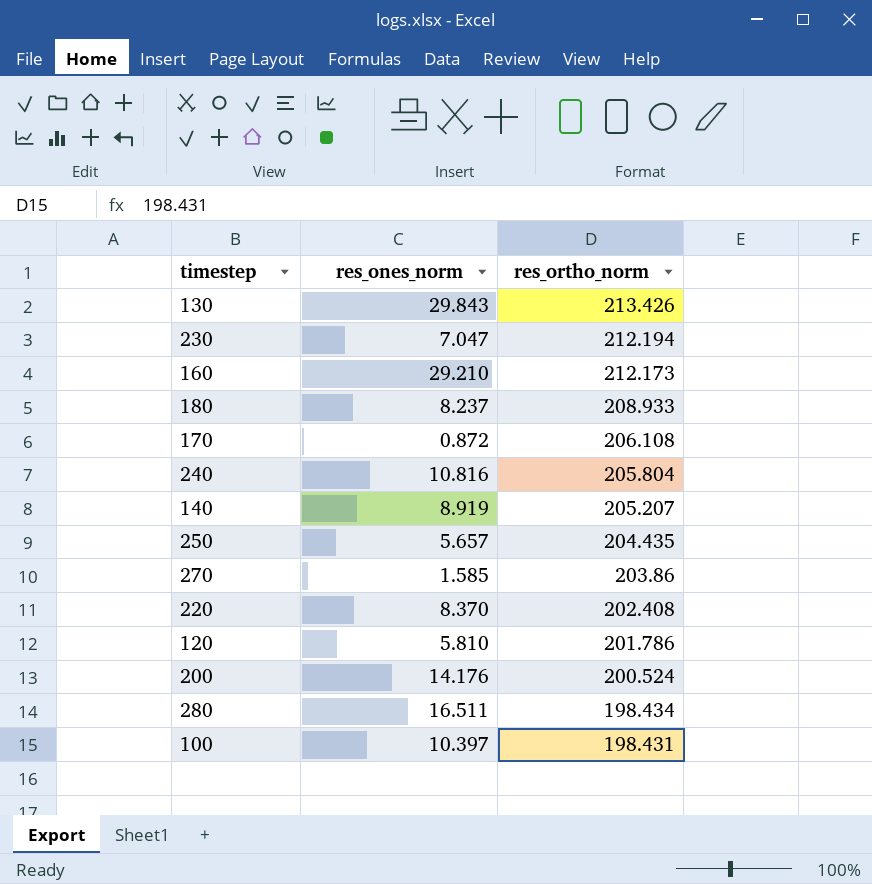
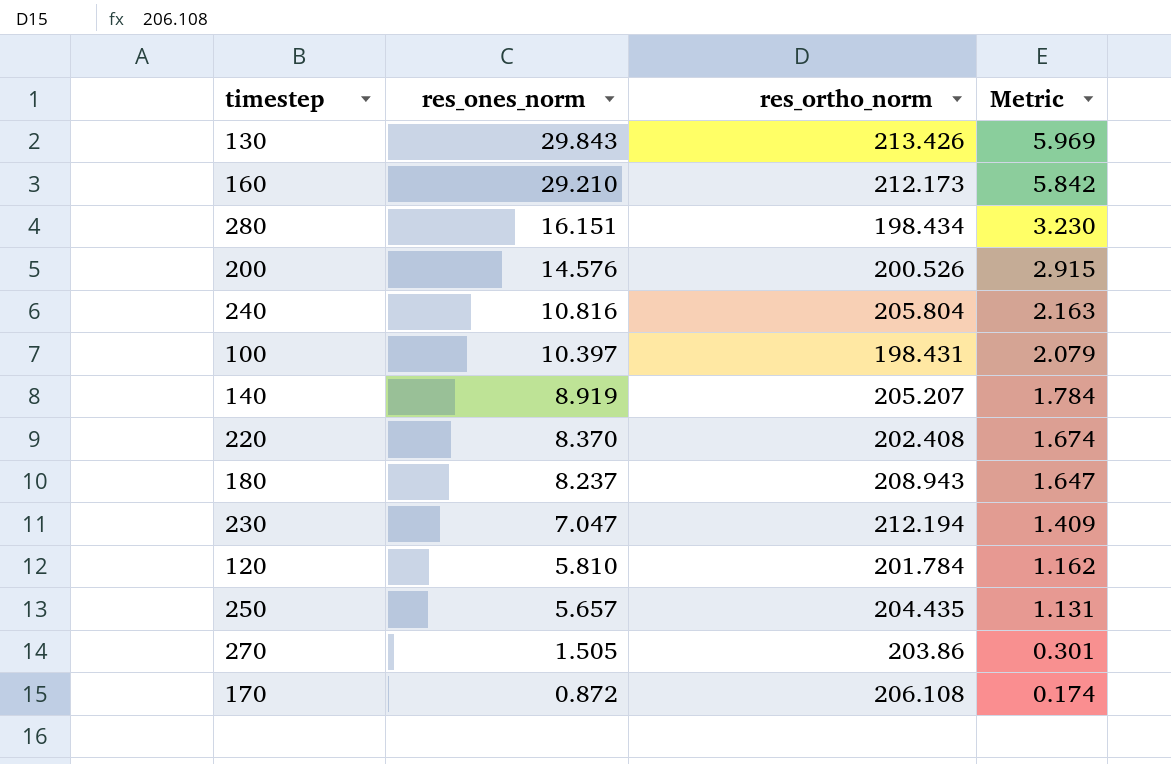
row order: res_ortho_norm descending -> res_ones_norm descending
column Metric | formula: none -> [res_ones_norm] * 0.2
280 | res_ones_norm: 16.511 -> 16.151
200 | res_ones_norm: 14.176 -> 14.576
200 | res_ortho_norm: 200.524 -> 200.526
180 | res_ortho_norm: 208.933 -> 208.943
120 | res_ortho_norm: 201.786 -> 201.784
270 | res_ones_norm: 1.585 -> 1.505

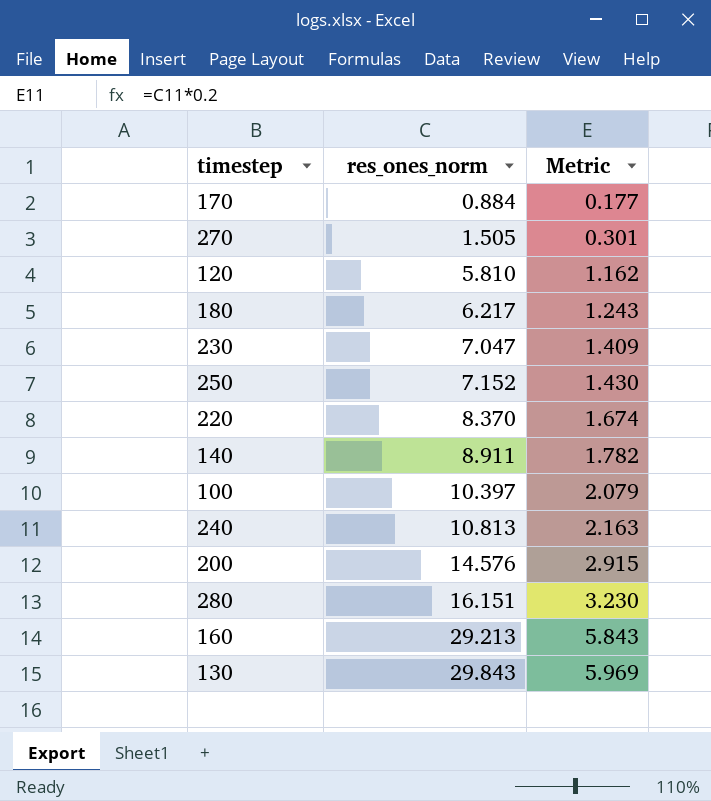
row order: res_ones_norm descending -> res_ones_norm ascending
column res_ortho_norm | position: 3 -> none
170 | res_ones_norm: 0.872 -> 0.884
170 | Metric: 0.174 -> 0.177
180 | res_ones_norm: 8.237 -> 6.217
180 | Metric: 1.647 -> 1.243
250 | res_ones_norm: 5.657 -> 7.152
250 | Metric: 1.131 -> 1.430
140 | res_ones_norm: 8.919 -> 8.911
140 | Metric: 1.784 -> 1.782
240 | res_ones_norm: 10.816 -> 10.813
160 | res_ones_norm: 29.210 -> 29.213
160 | Metric: 5.842 -> 5.843

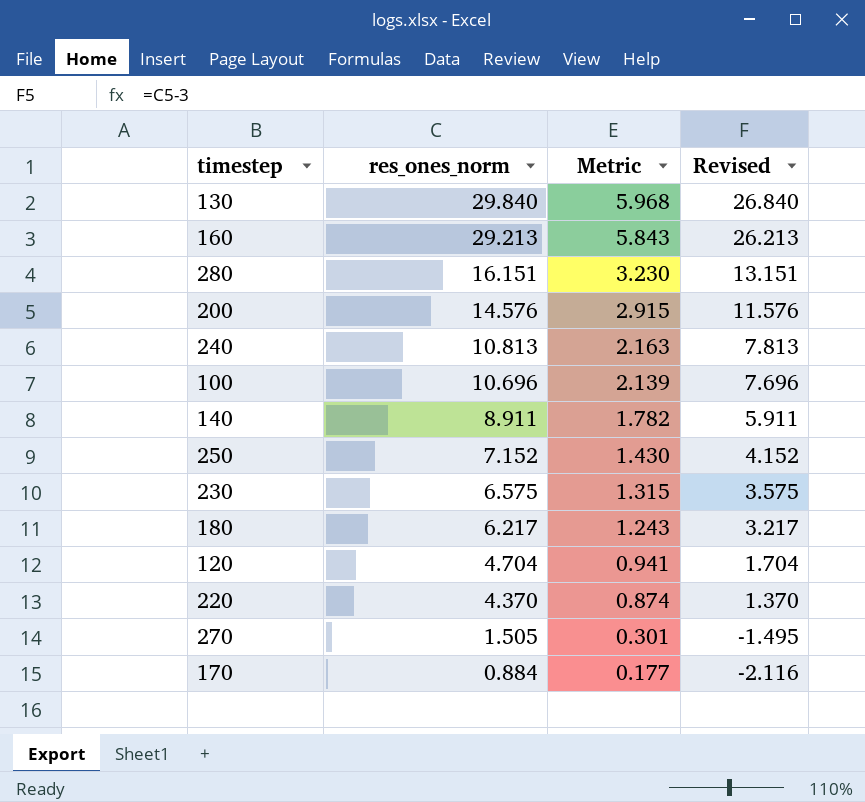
row order: res_ones_norm ascending -> res_ones_norm descending
column Revised | formula: none -> [res_ones_norm] - 3
130 | res_ones_norm: 29.843 -> 29.840
130 | Metric: 5.969 -> 5.968
100 | res_ones_norm: 10.397 -> 10.696
100 | Metric: 2.079 -> 2.139
230 | res_ones_norm: 7.047 -> 6.575
230 | Metric: 1.409 -> 1.315
120 | res_ones_norm: 5.810 -> 4.704
120 | Metric: 1.162 -> 0.941
220 | res_ones_norm: 8.370 -> 4.370
220 | Metric: 1.674 -> 0.874

